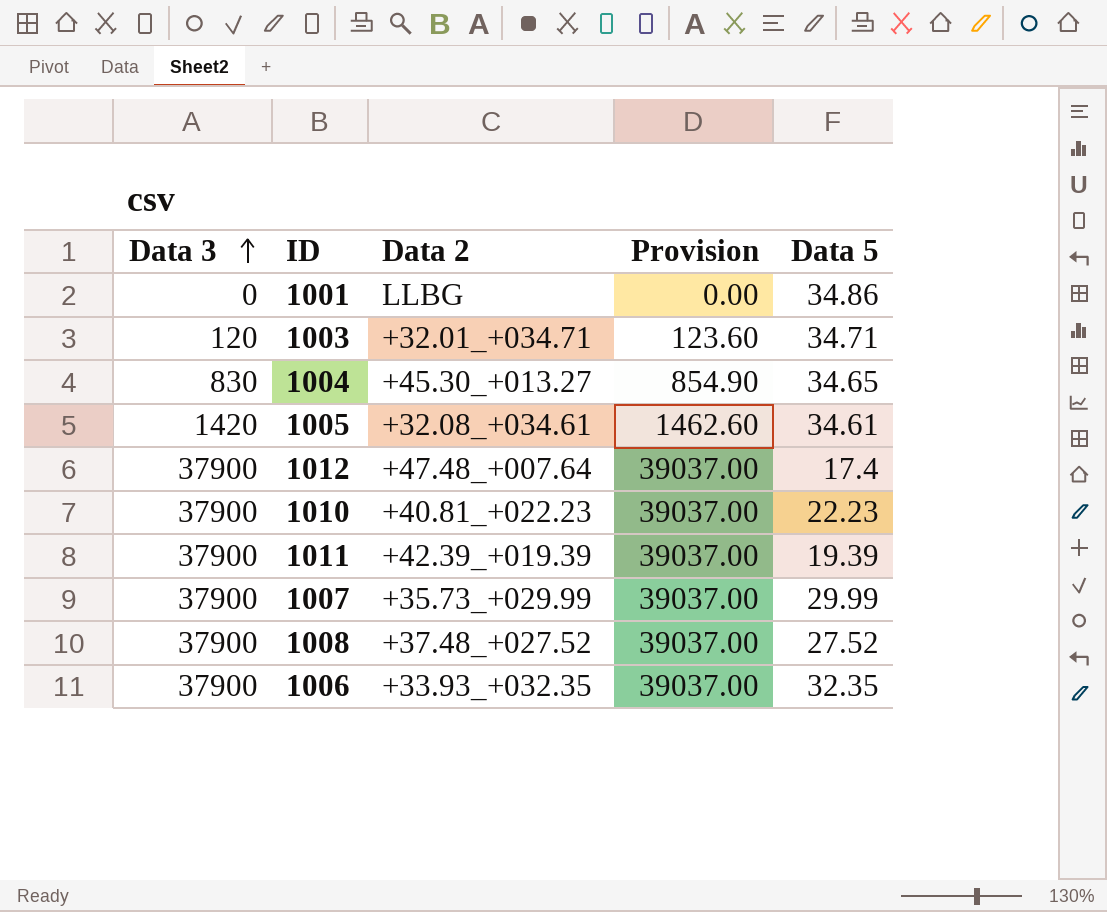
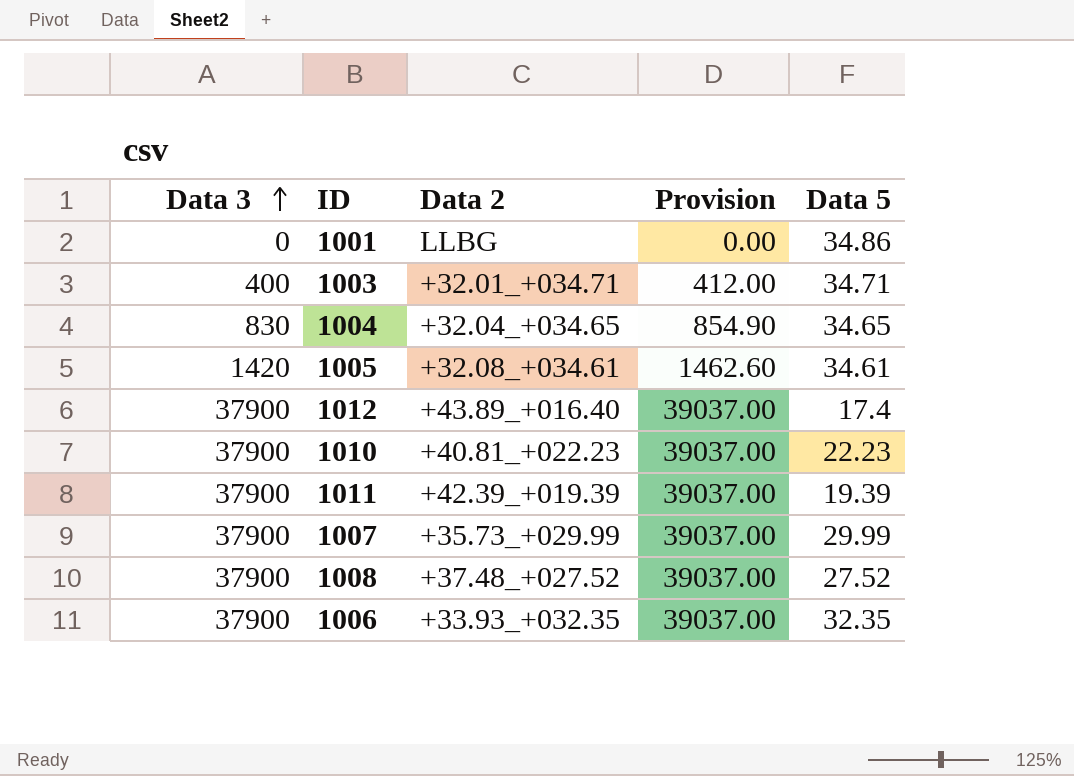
1003 | Data 3: 120 -> 400
1003 | Provision: 123.60 -> 412.00
1004 | Data 2: +45.30_+013.27 -> +32.04_+034.65
1012 | Data 2: +47.48_+007.64 -> +43.89_+016.40

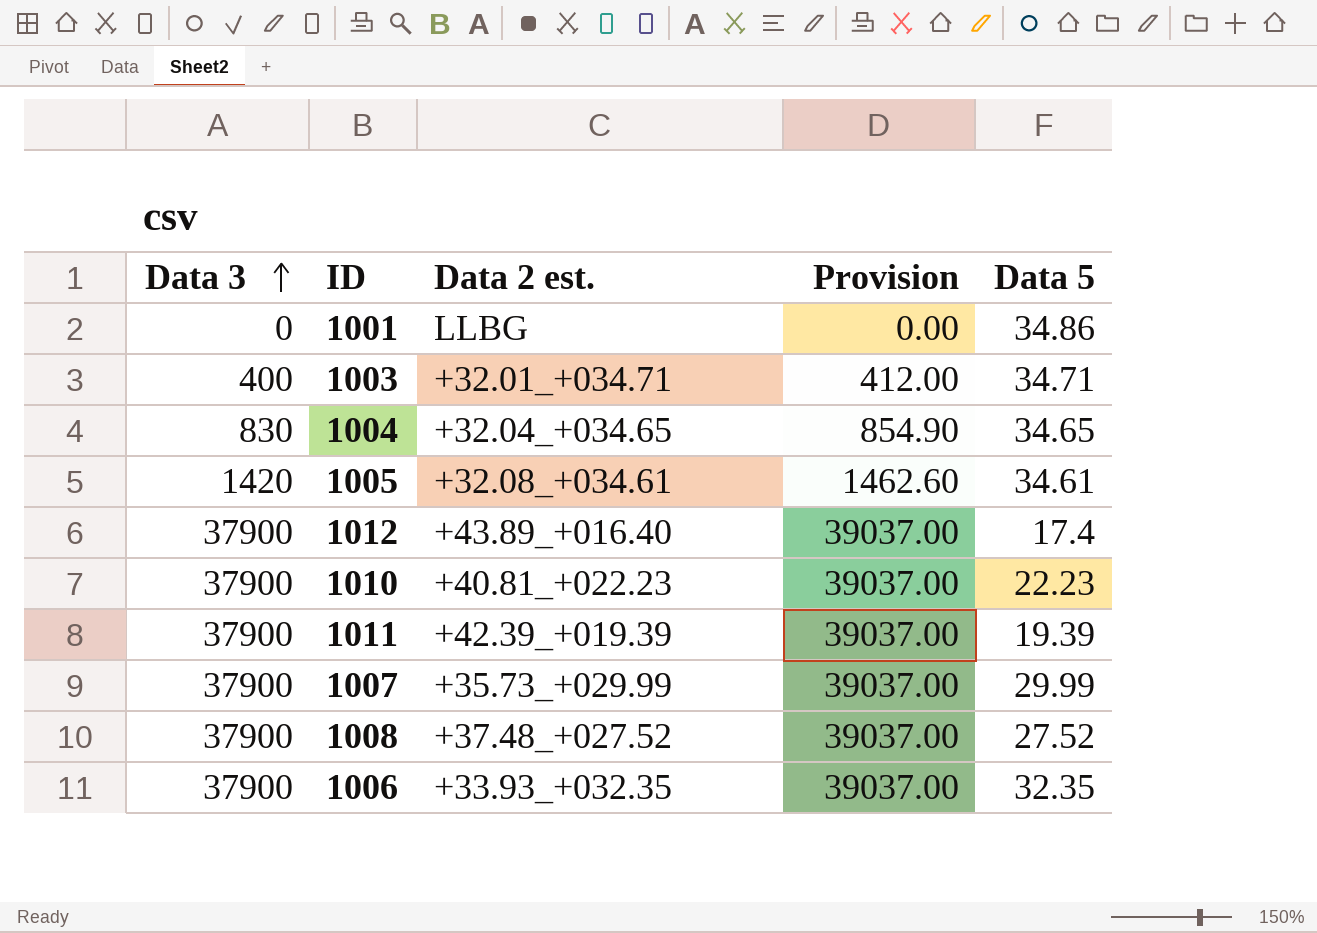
column name: Data 2 -> Data 2 est.

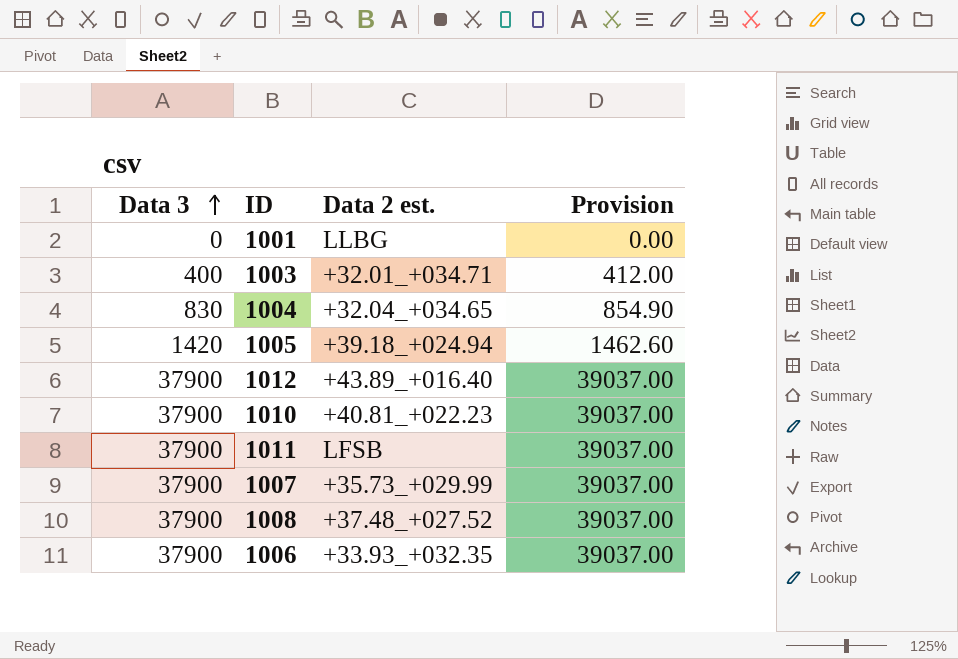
column Data 5 | position: 5 -> none
1005 | Data 2 est.: +32.08_+034.61 -> +39.18_+024.94
1011 | Data 2 est.: +42.39_+019.39 -> LFSB

